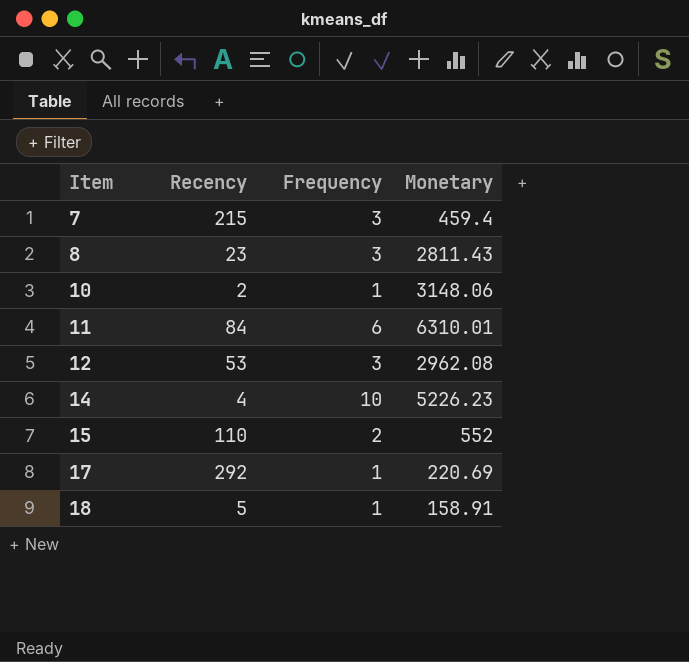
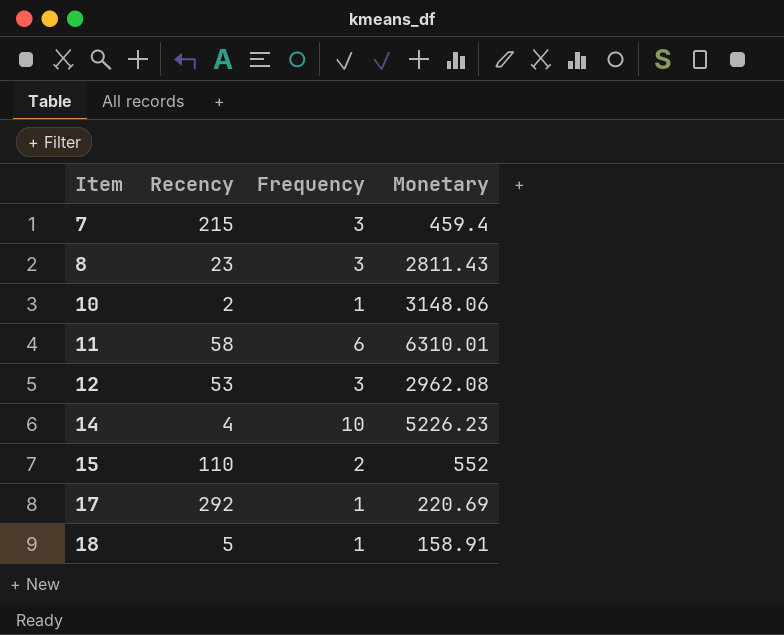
11 | Recency: 84 -> 58

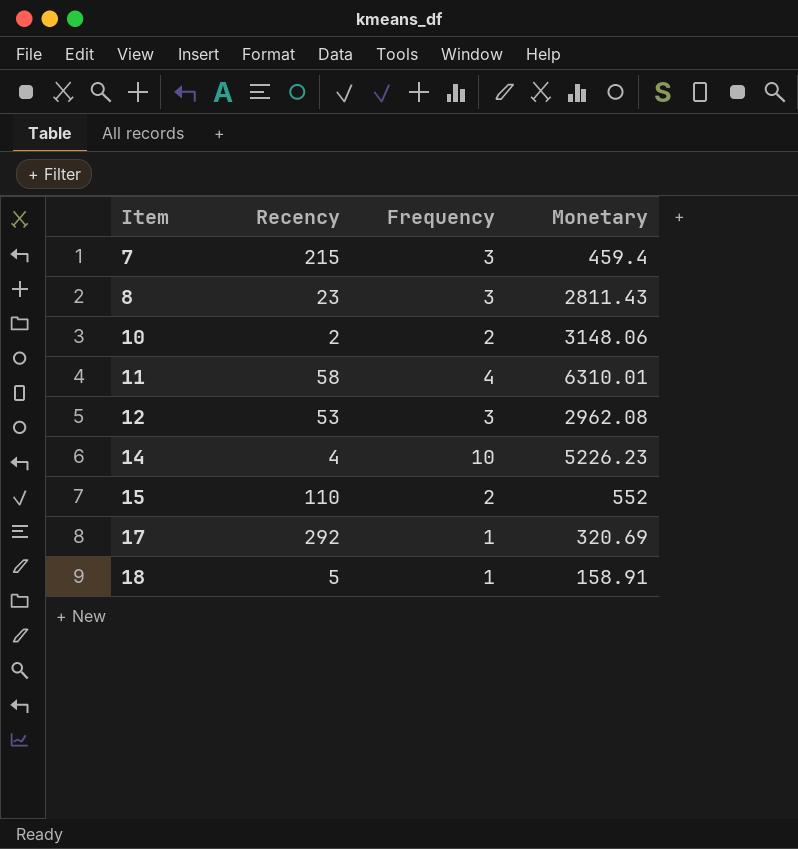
10 | Frequency: 1 -> 2
11 | Frequency: 6 -> 4
17 | Monetary: 220.69 -> 320.69

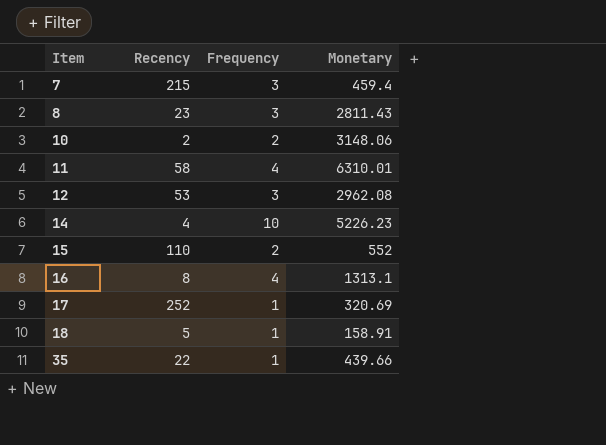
row 16: none -> 8 | 4 | 1313.1
17 | Recency: 292 -> 252
row 35: none -> 22 | 1 | 439.66

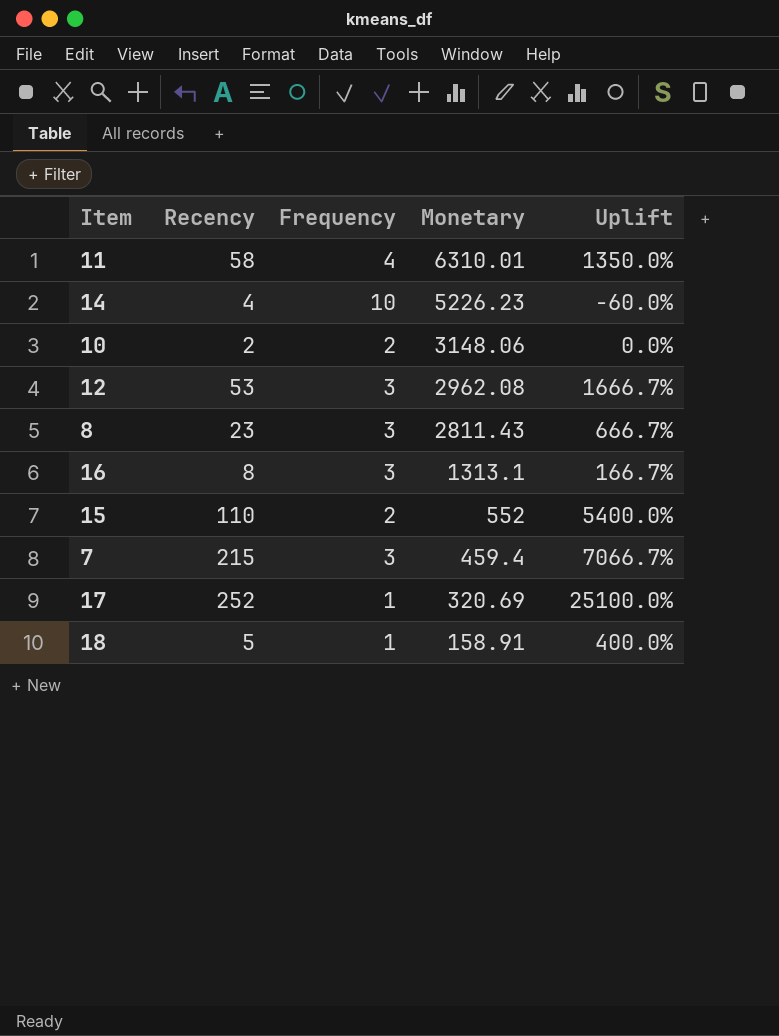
row order: Item ascending -> Monetary descending
column Uplift | formula: none -> ([Recency] - [Frequency]) / [Frequency]
row 35: 22 | 1 | 439.66 -> none
16 | Frequency: 4 -> 3

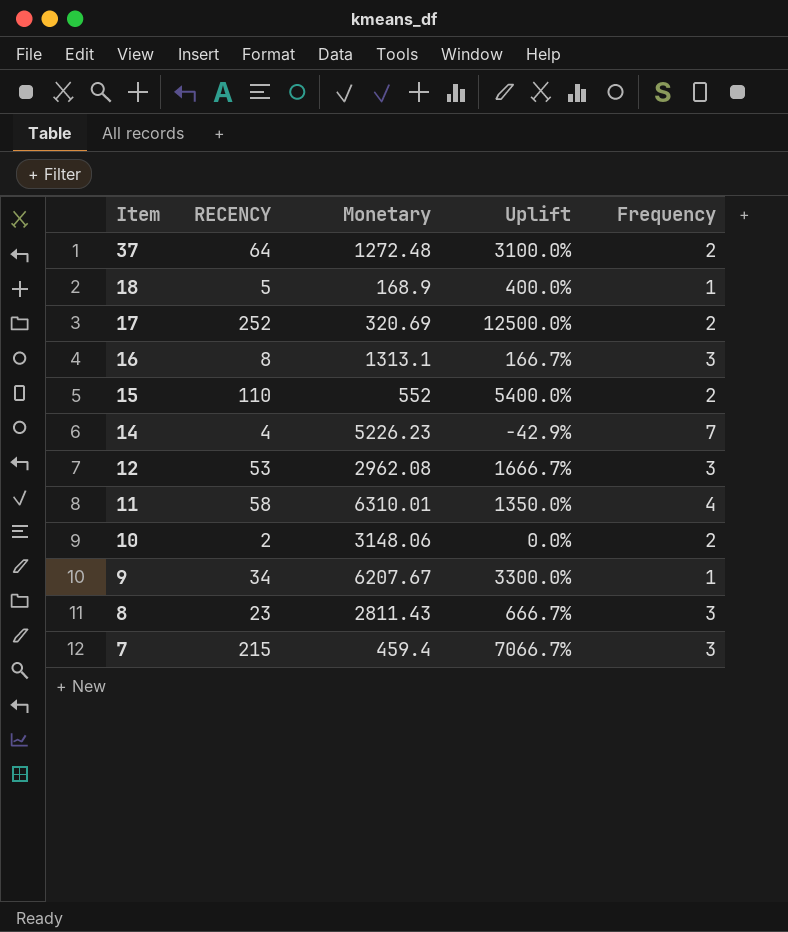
row order: Monetary descending -> Item descending
column name: Recency -> RECENCY
column Frequency | position: 3 -> 5
row 37: none -> 64 | 1272.48 | 3100.0% | 2
18 | Monetary: 158.91 -> 168.9
17 | Uplift: 25100.0% -> 12500.0%
17 | Frequency: 1 -> 2
14 | Uplift: -60.0% -> -42.9%
14 | Frequency: 10 -> 7
row 9: none -> 34 | 6207.67 | 3300.0% | 1

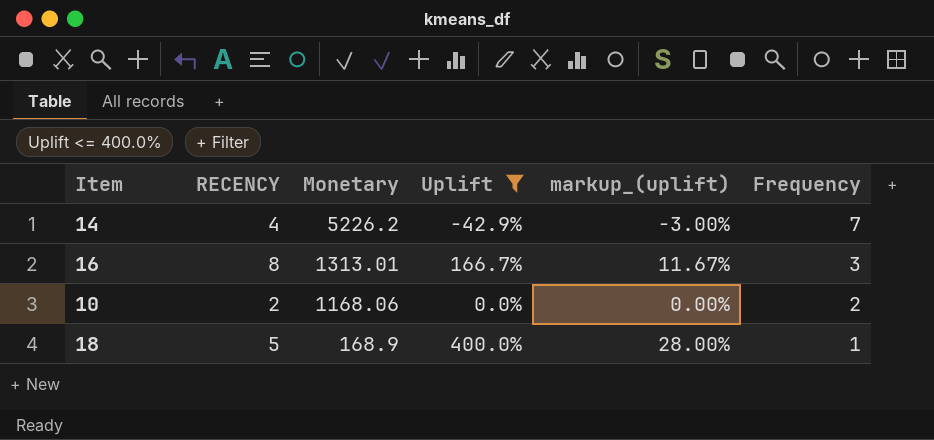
filter: none -> Uplift <= 400.0%
row order: Item descending -> Monetary descending
column markup_(uplift) | formula: none -> [Uplift] * 0.07
14 | Monetary: 5226.23 -> 5226.2
16 | Monetary: 1313.1 -> 1313.01
10 | Monetary: 3148.06 -> 1168.06

